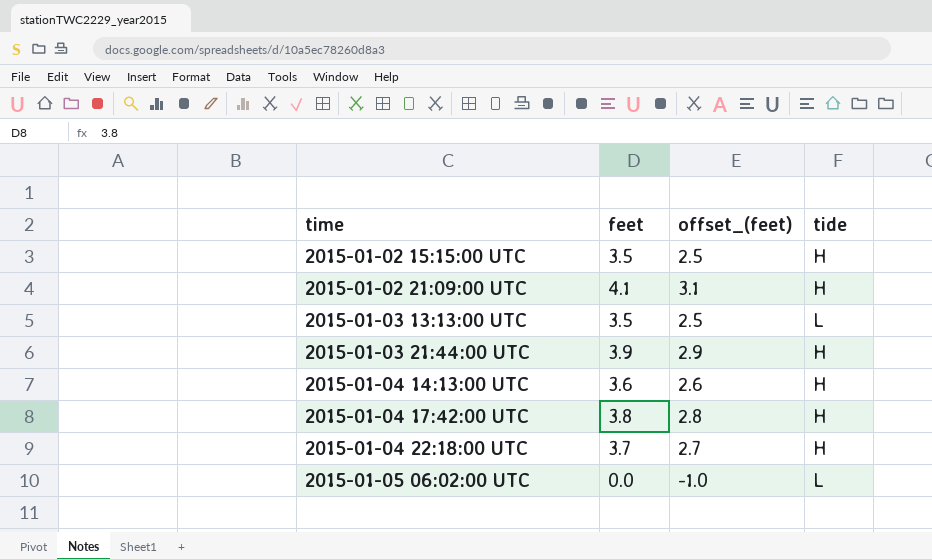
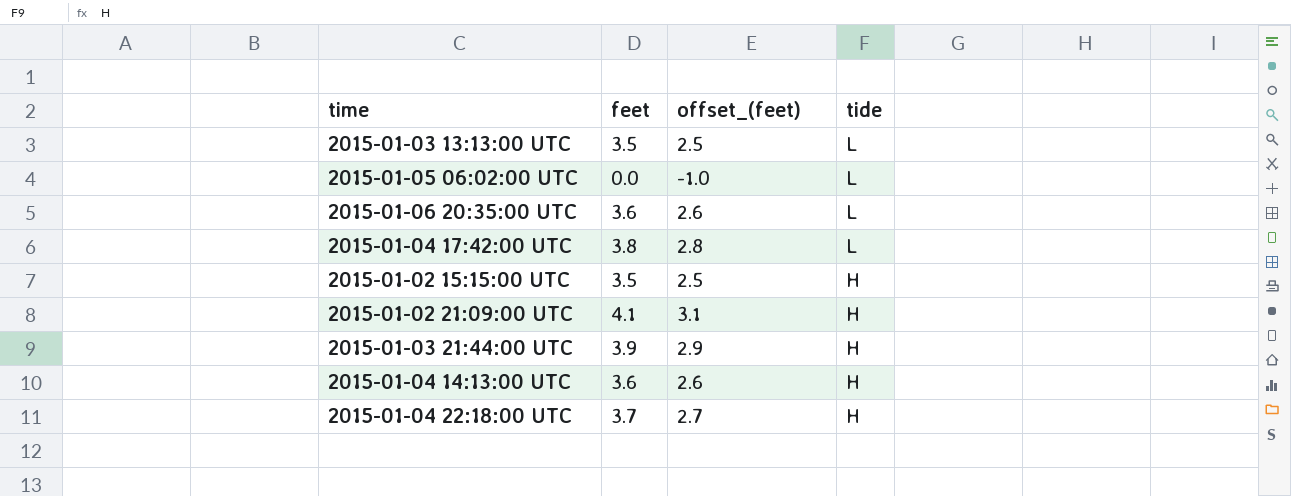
row order: time ascending -> tide descending
row 2015-01-06 20:35:00 UTC: none -> 3.6 | 2.6 | L
2015-01-04 17:42:00 UTC | tide: H -> L

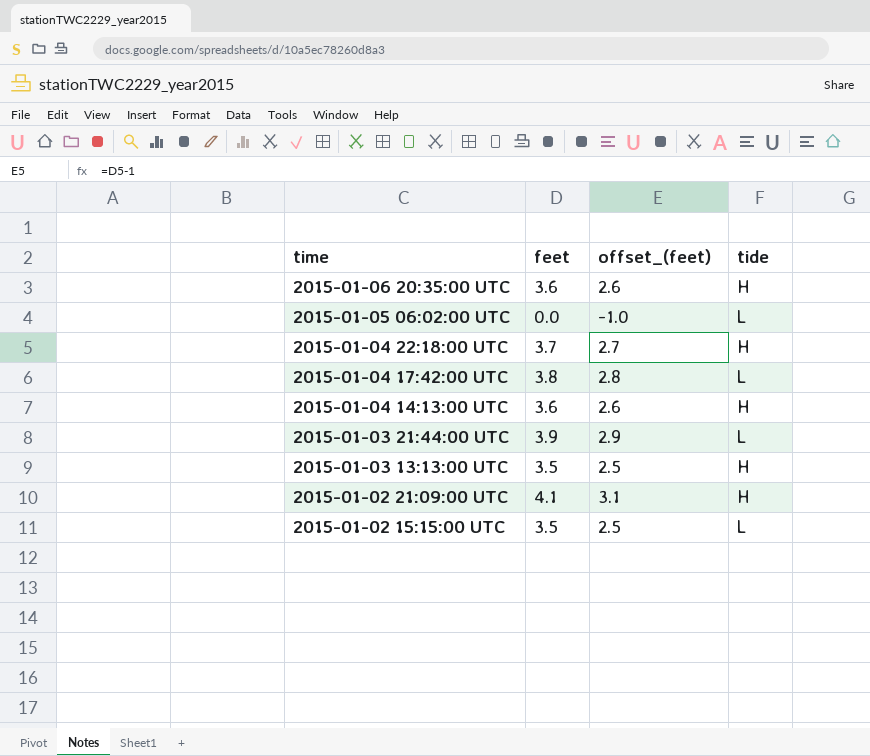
row order: tide descending -> time descending
2015-01-06 20:35:00 UTC | tide: L -> H
2015-01-03 21:44:00 UTC | tide: H -> L
2015-01-03 13:13:00 UTC | tide: L -> H
2015-01-02 15:15:00 UTC | tide: H -> L

